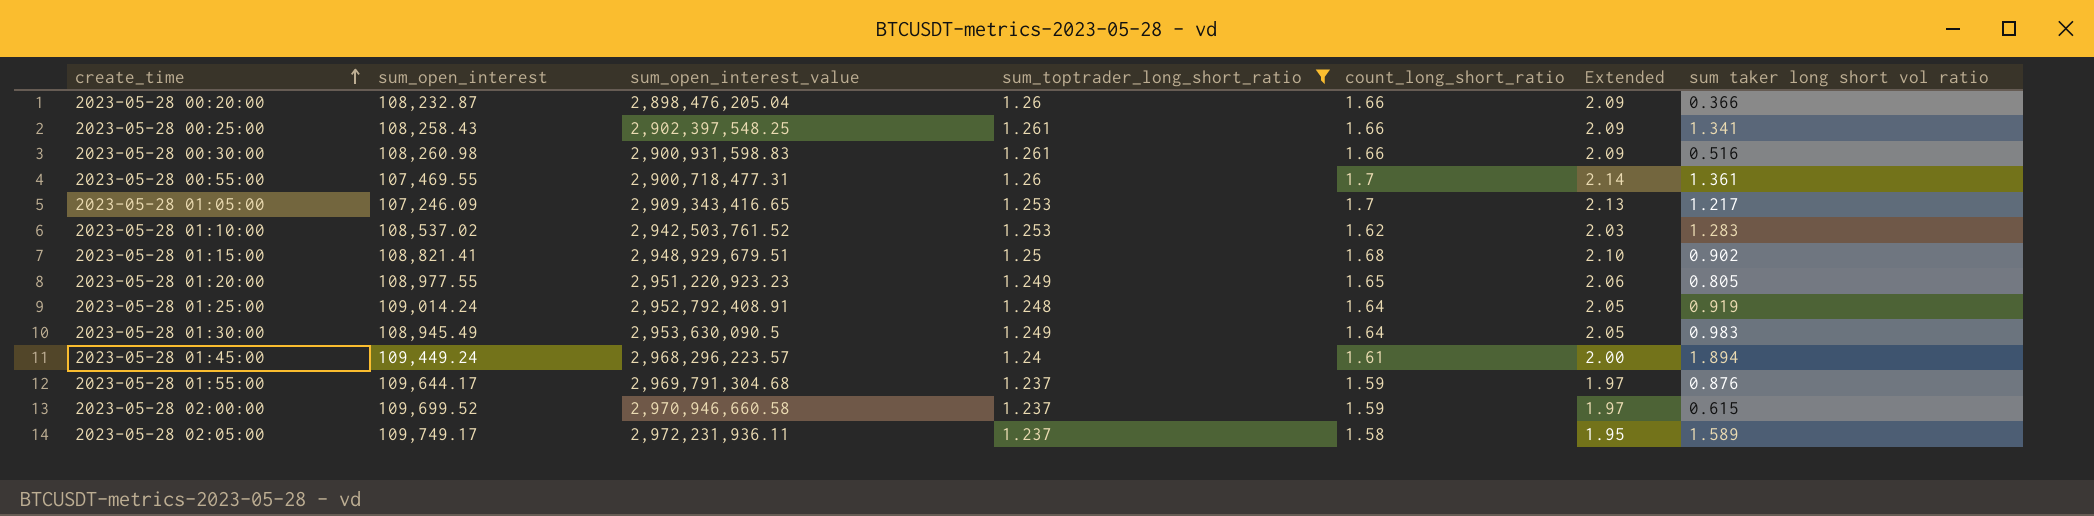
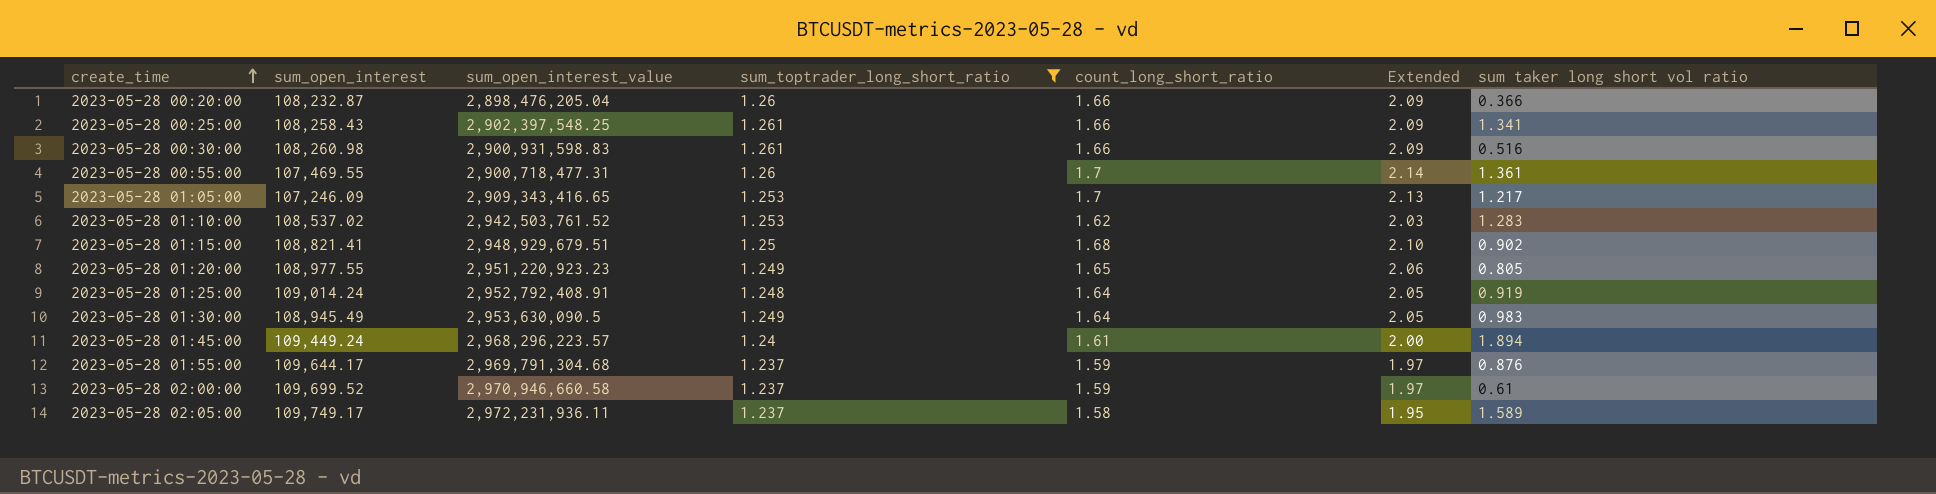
2023-05-28 02:00:00 | sum taker long short vol ratio: 0.615 -> 0.61

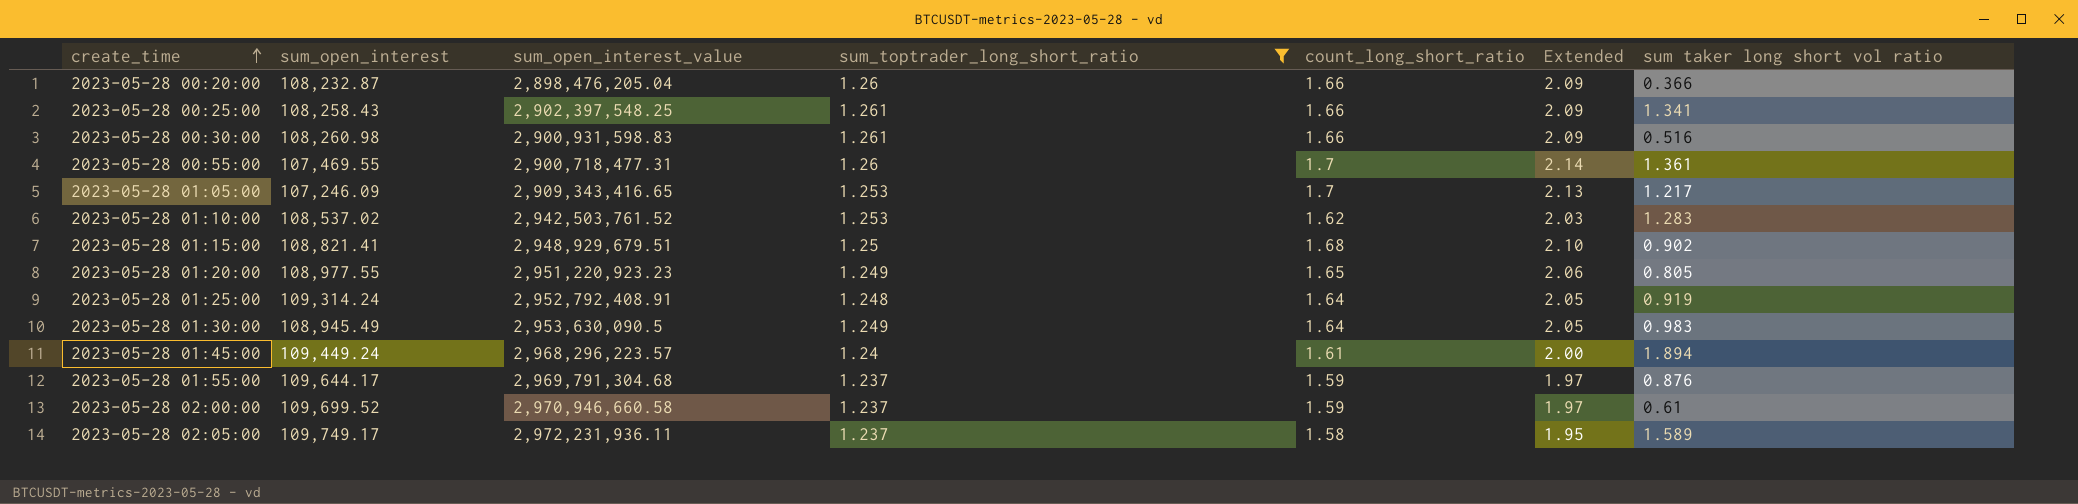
2023-05-28 01:25:00 | sum_open_interest: 109,014.24 -> 109,314.24

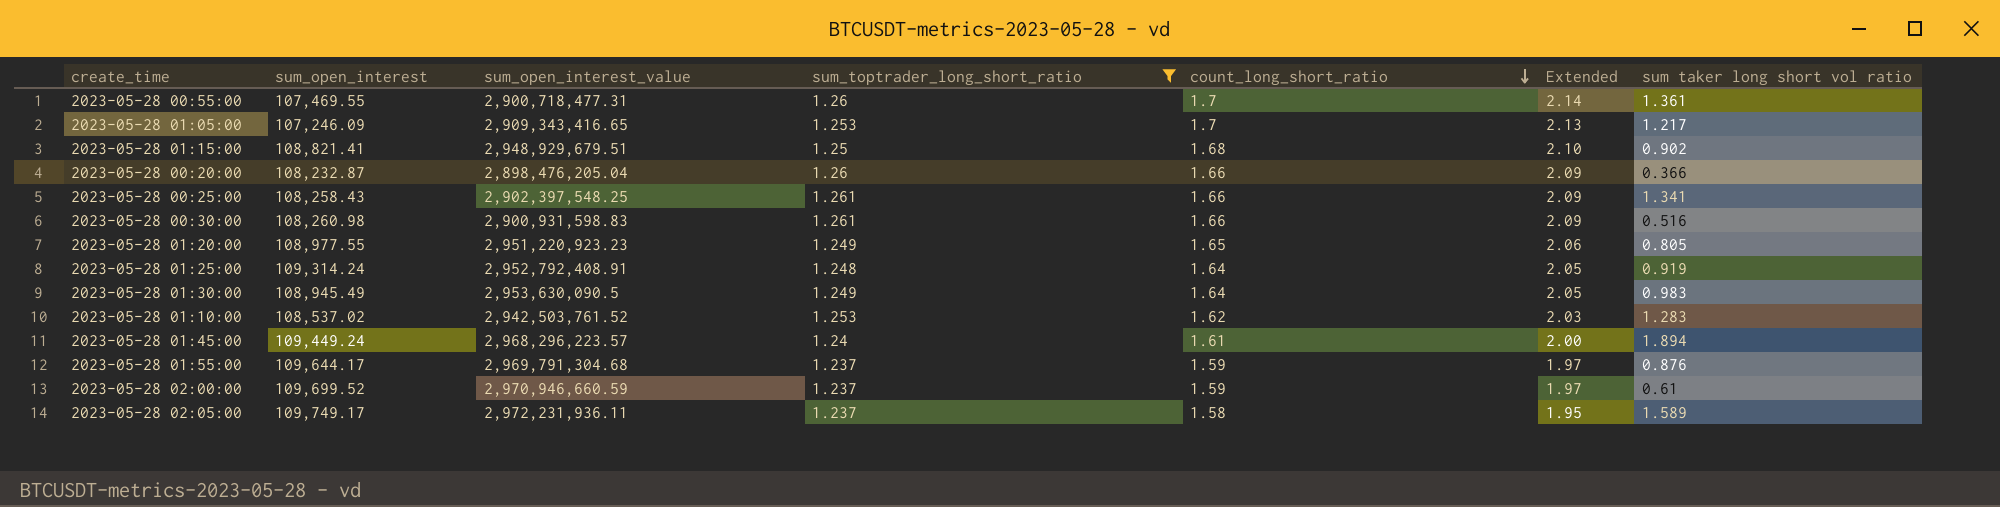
row order: create_time ascending -> count_long_short_ratio descending
2023-05-28 02:00:00 | sum_open_interest_value: 2,970,946,660.58 -> 2,970,946,660.59

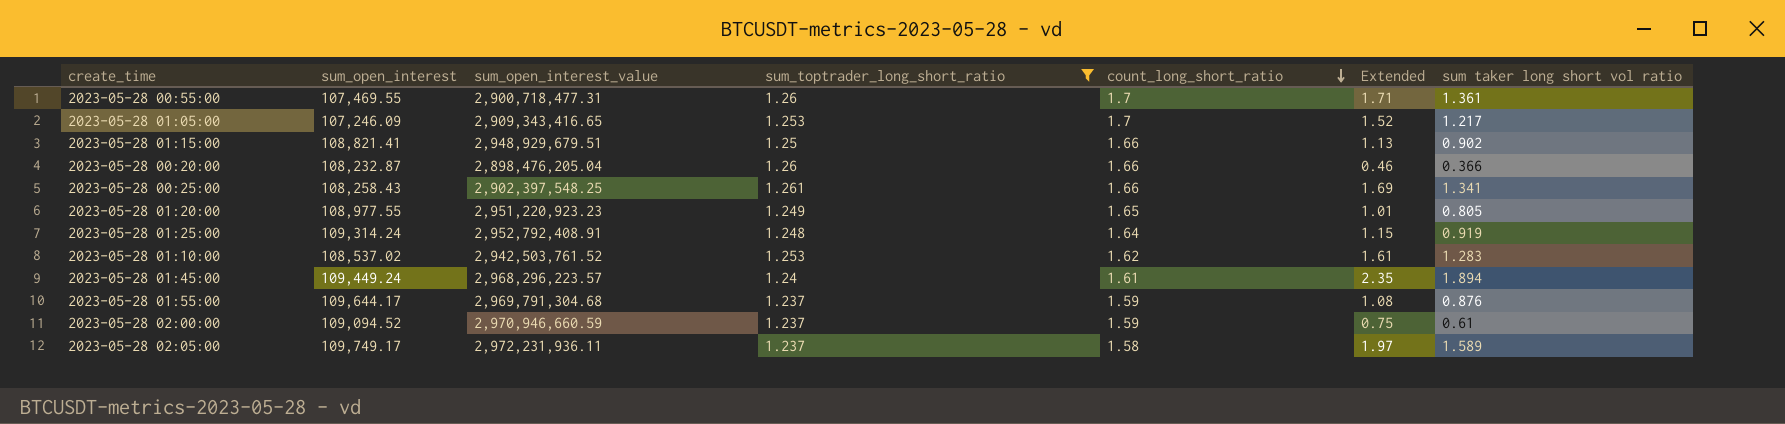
column Extended | formula: [sum_toptrader_long_short_ratio] * [count_long_short_ratio] -> [sum_toptrader_long_short_ratio] * [sum taker long short vol ratio]
row 2023-05-28 00:30:00: 108,260.98 | 2,900,931,598.83 | 1.261 | 1.66 | 2.09 | 0.516 -> none
row 2023-05-28 01:30:00: 108,945.49 | 2,953,630,090.5 | 1.249 | 1.64 | 2.05 | 0.983 -> none
2023-05-28 01:15:00 | count_long_short_ratio: 1.68 -> 1.66
2023-05-28 02:00:00 | sum_open_interest: 109,699.52 -> 109,094.52

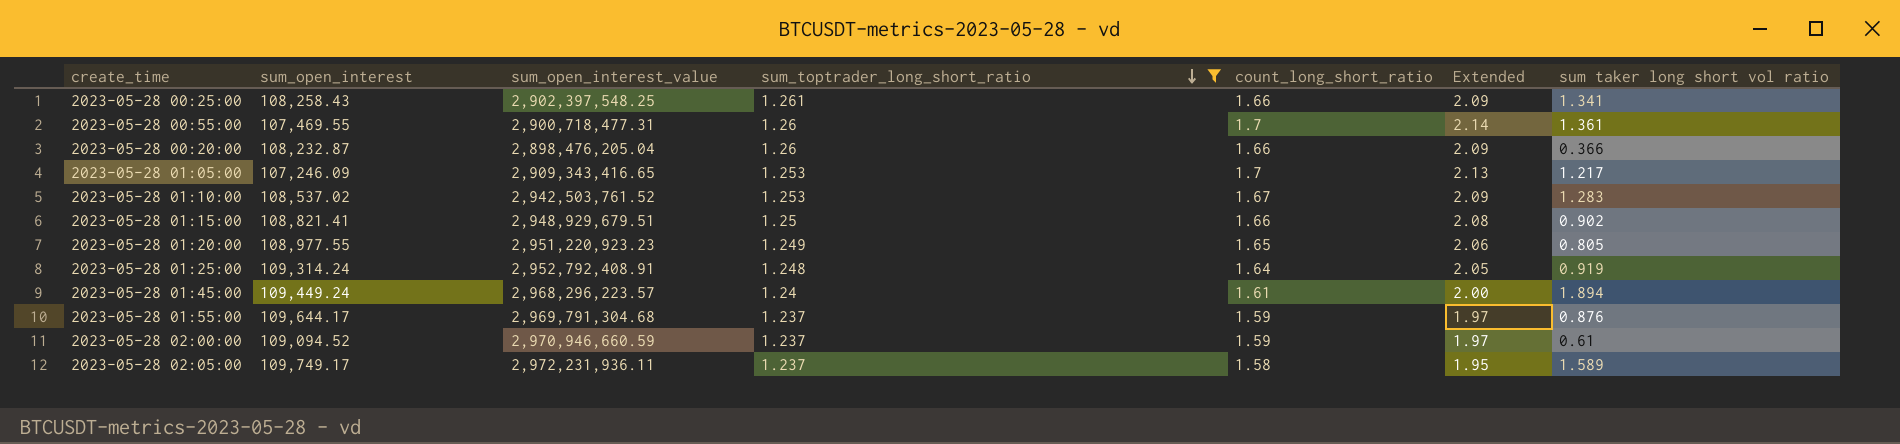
row order: count_long_short_ratio descending -> sum_toptrader_long_short_ratio descending
column Extended | formula: [sum_toptrader_long_short_ratio] * [sum taker long short vol ratio] -> [sum_toptrader_long_short_ratio] * [count_long_short_ratio]
2023-05-28 01:10:00 | count_long_short_ratio: 1.62 -> 1.67

